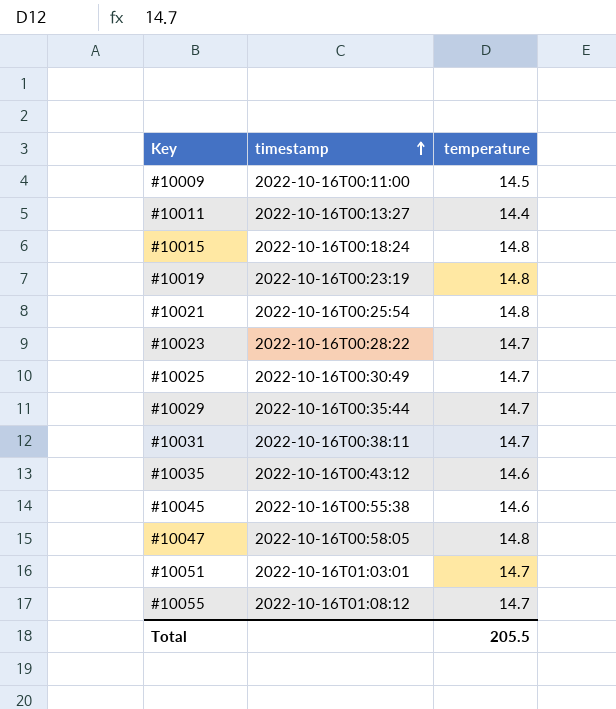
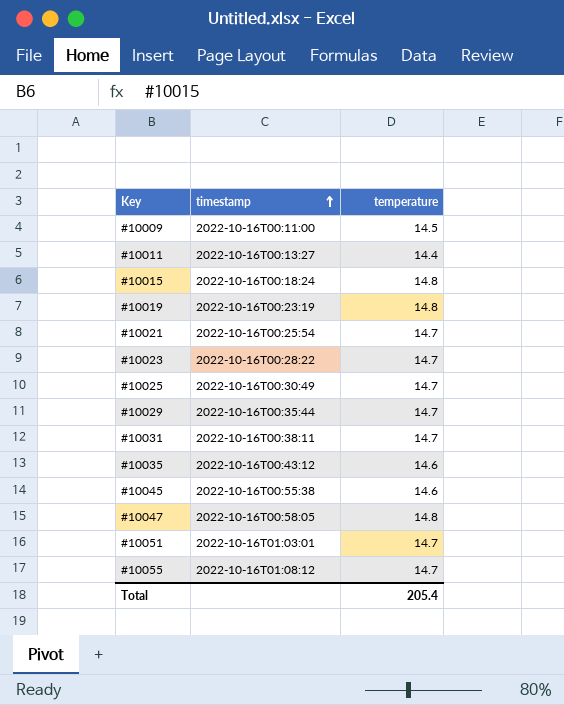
#10021 | temperature: 14.8 -> 14.7
Total | temperature: 205.5 -> 205.4

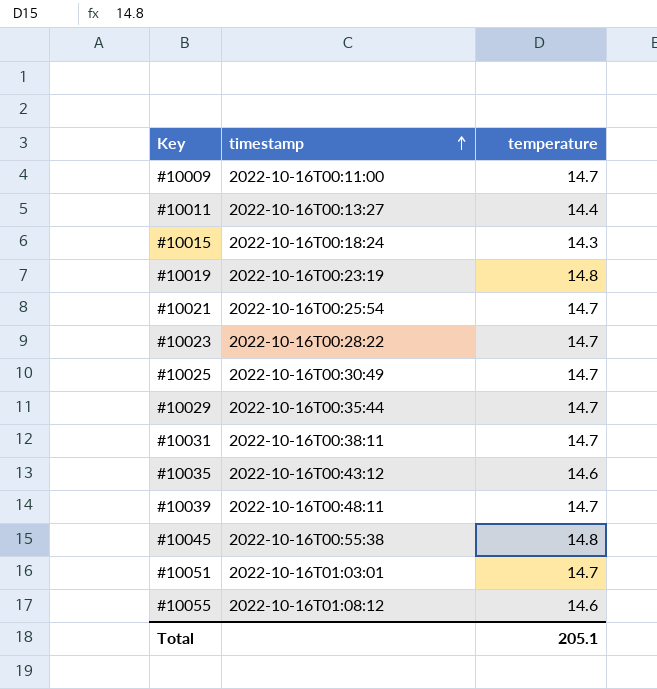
row #10047: 2022-10-16T00:58:05 | 14.8 -> none
#10009 | temperature: 14.5 -> 14.7
#10015 | temperature: 14.8 -> 14.3
row #10039: none -> 2022-10-16T00:48:11 | 14.7
#10045 | temperature: 14.6 -> 14.8
#10055 | temperature: 14.7 -> 14.6
Total | temperature: 205.4 -> 205.1

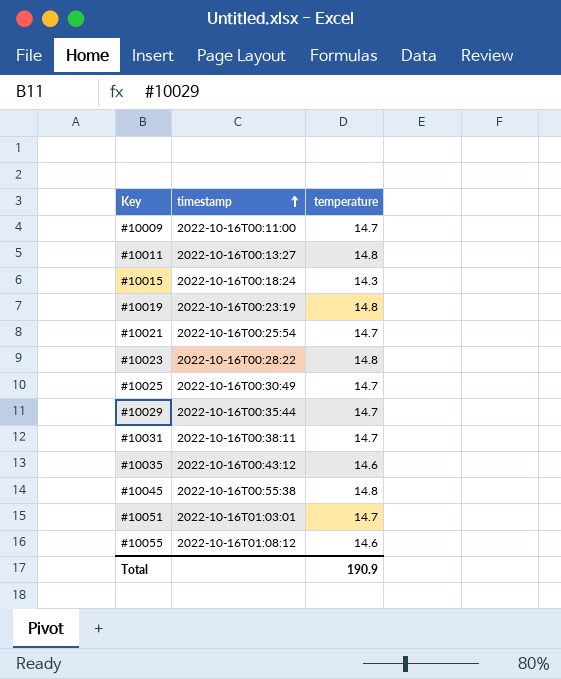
row #10039: 2022-10-16T00:48:11 | 14.7 -> none
#10011 | temperature: 14.4 -> 14.8
#10023 | temperature: 14.7 -> 14.8
Total | temperature: 205.1 -> 190.9

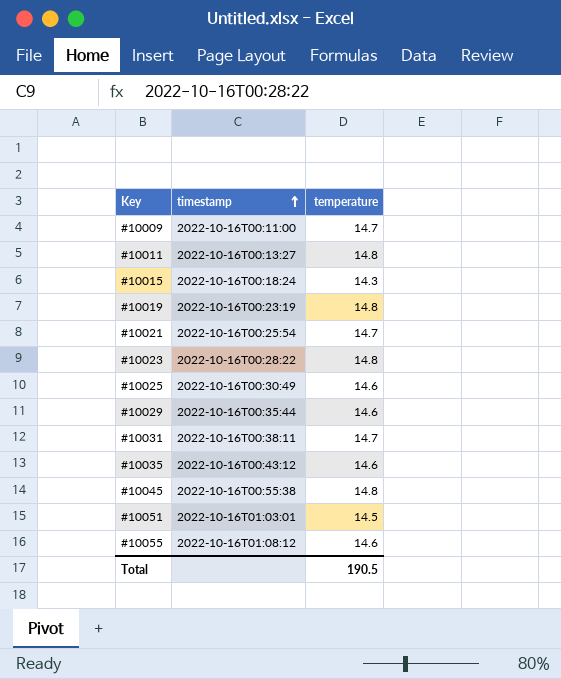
#10025 | temperature: 14.7 -> 14.6
#10029 | temperature: 14.7 -> 14.6
#10051 | temperature: 14.7 -> 14.5
Total | temperature: 190.9 -> 190.5

